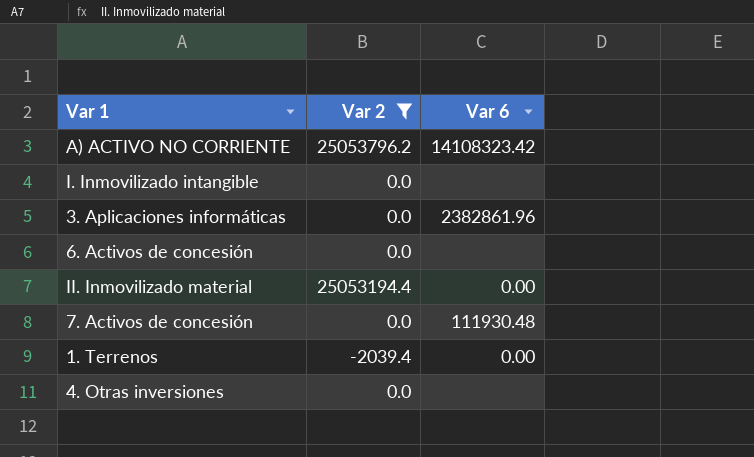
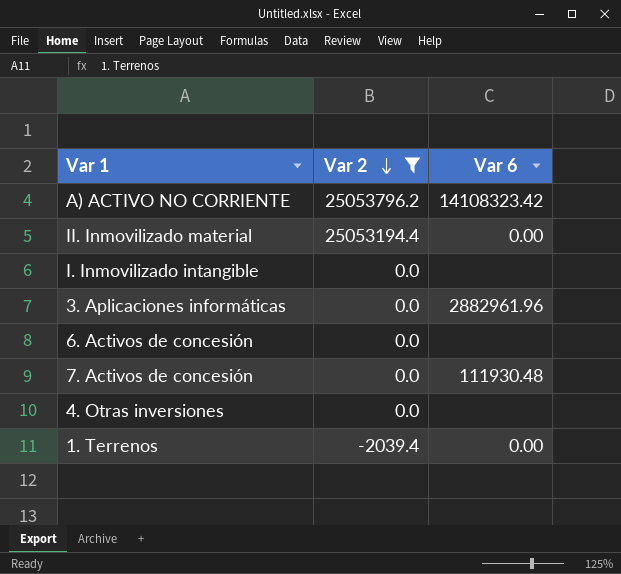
row order: none -> Var 2 descending
3. Aplicaciones informáticas | Var 6: 2382861.96 -> 2882961.96

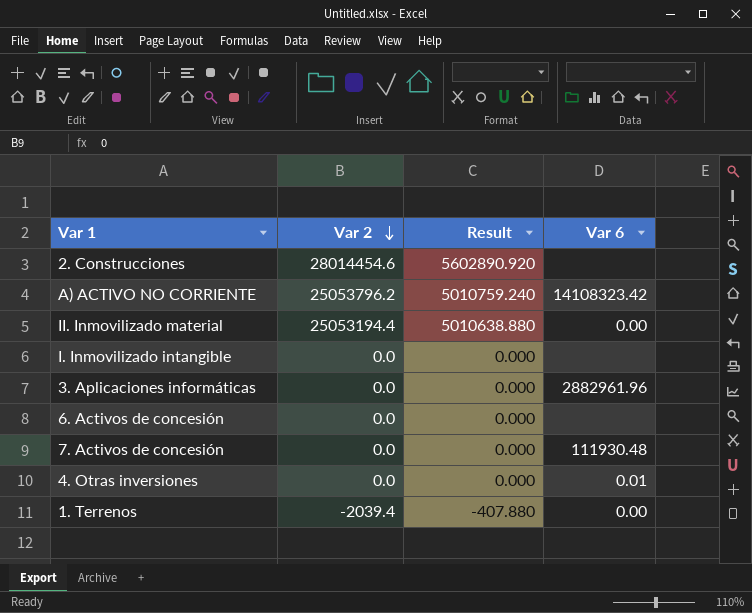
filter: Var 2 != 28014454.6 -> none
column Result | formula: none -> [Var 2] * 0.2
4. Otras inversiones | Var 6: none -> 0.01

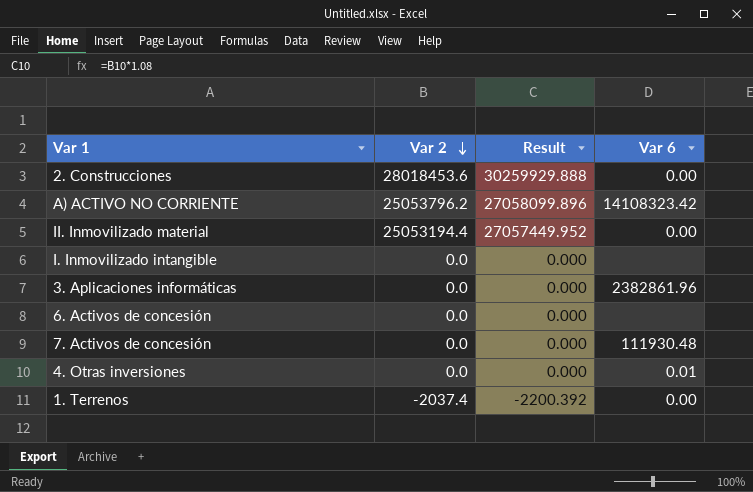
column Result | formula: [Var 2] * 0.2 -> [Var 2] * 1.08
2. Construcciones | Var 2: 28014454.6 -> 28018453.6
2. Construcciones | Var 6: none -> 0.00
3. Aplicaciones informáticas | Var 6: 2882961.96 -> 2382861.96
1. Terrenos | Var 2: -2039.4 -> -2037.4

